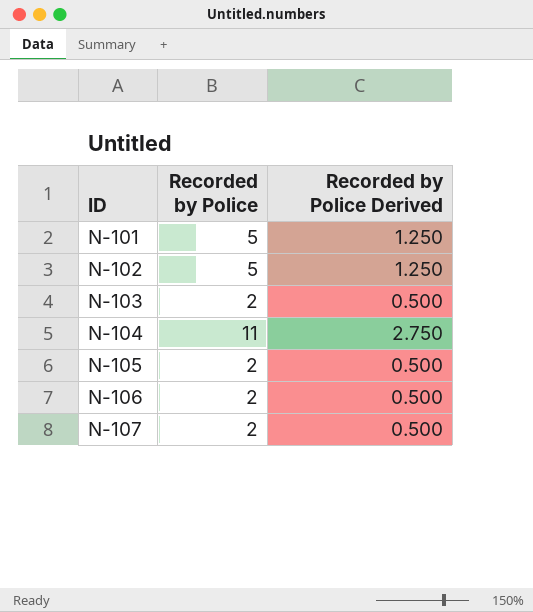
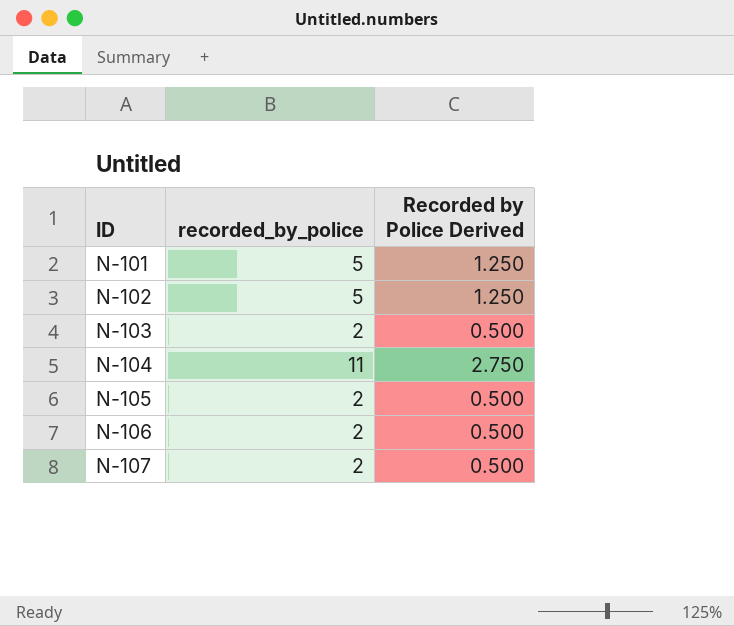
column name: Recorded by Police -> recorded_by_police

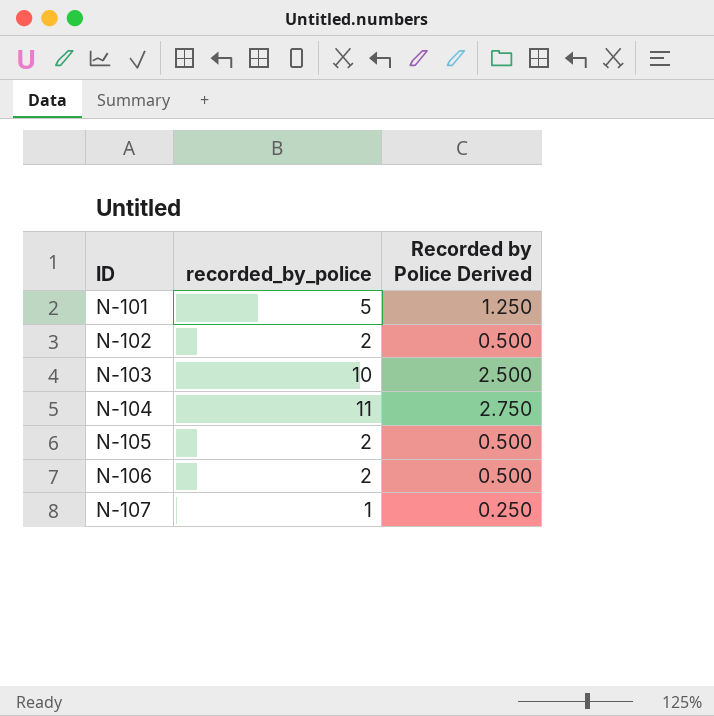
N-102 | recorded_by_police: 5 -> 2
N-102 | Recorded by Police Derived: 1.250 -> 0.500
N-103 | recorded_by_police: 2 -> 10
N-103 | Recorded by Police Derived: 0.500 -> 2.500
N-107 | recorded_by_police: 2 -> 1
N-107 | Recorded by Police Derived: 0.500 -> 0.250

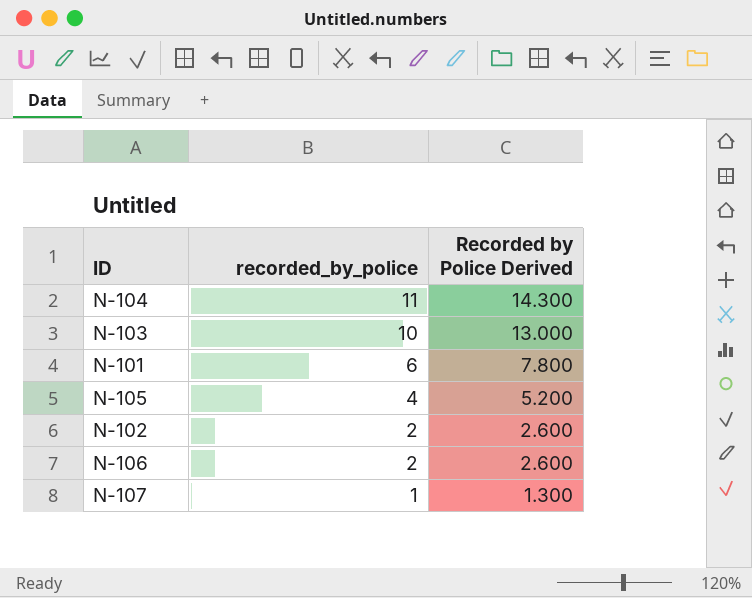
row order: ID ascending -> recorded_by_police descending
column Recorded by Police Derived | formula: [recorded_by_police] * 0.25 -> [recorded_by_police] * 1.3
N-101 | recorded_by_police: 5 -> 6
N-105 | recorded_by_police: 2 -> 4

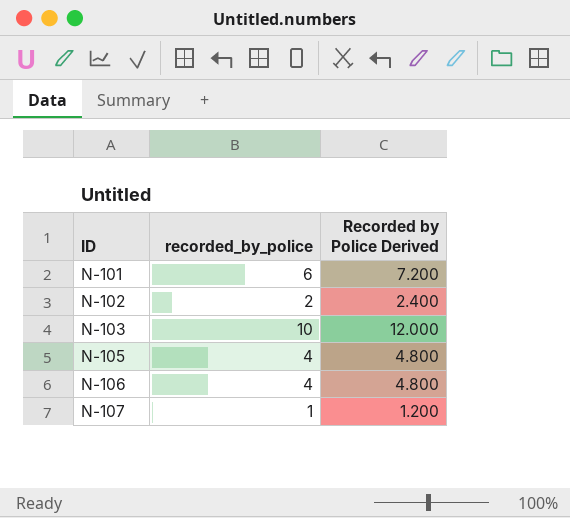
row order: recorded_by_police descending -> ID ascending
column Recorded by Police Derived | formula: [recorded_by_police] * 1.3 -> [recorded_by_police] * 1.2
row N-104: 11 | 14.300 -> none
N-106 | recorded_by_police: 2 -> 4

